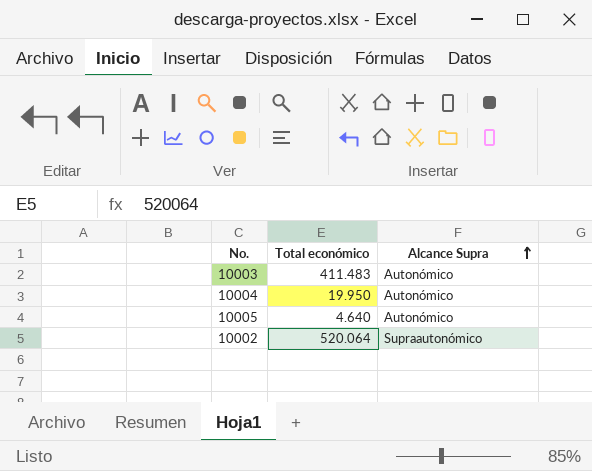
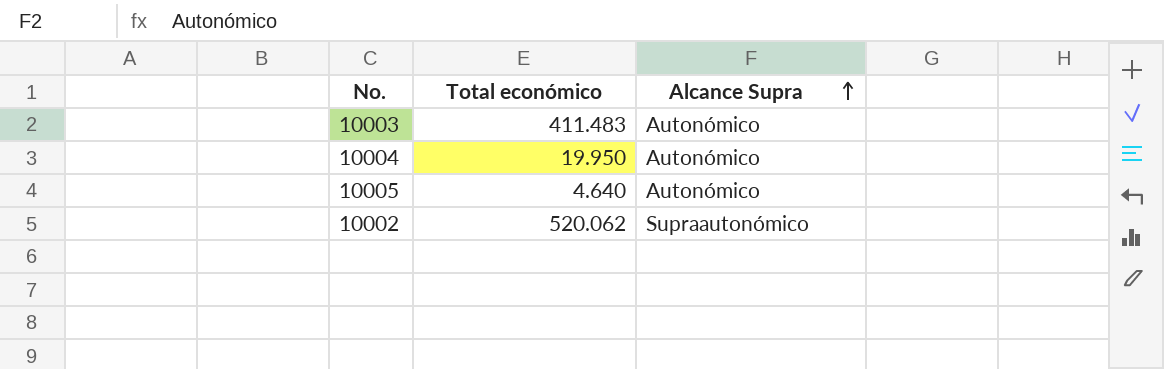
10002 | Total económico: 520.064 -> 520.062

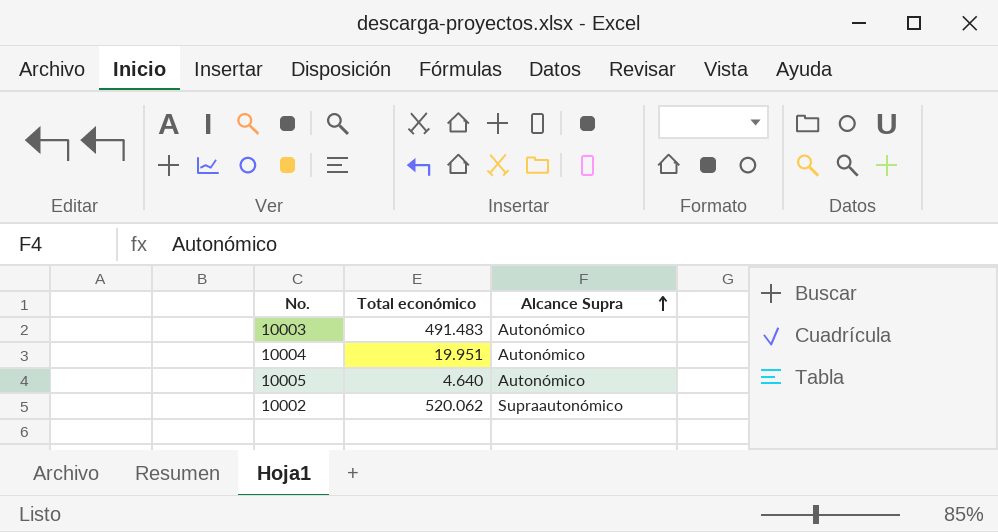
10003 | Total económico: 411.483 -> 491.483
10004 | Total económico: 19.950 -> 19.951

